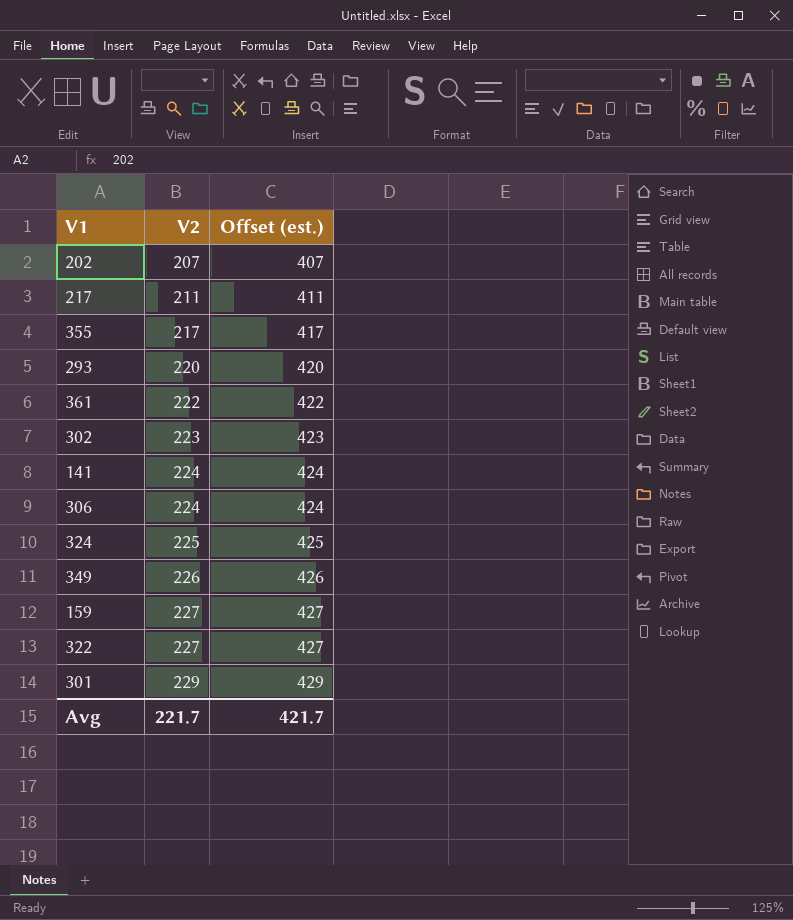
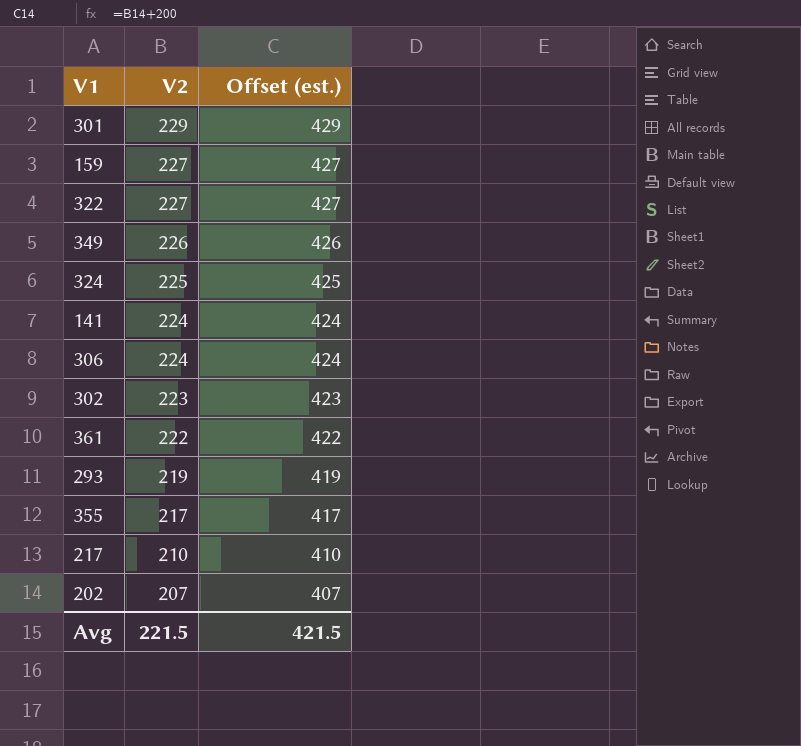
row order: V2 ascending -> V2 descending
293 | V2: 220 -> 219
293 | Offset (est.): 420 -> 419
217 | V2: 211 -> 210
217 | Offset (est.): 411 -> 410
Avg | V2: 221.7 -> 221.5
Avg | Offset (est.): 421.7 -> 421.5

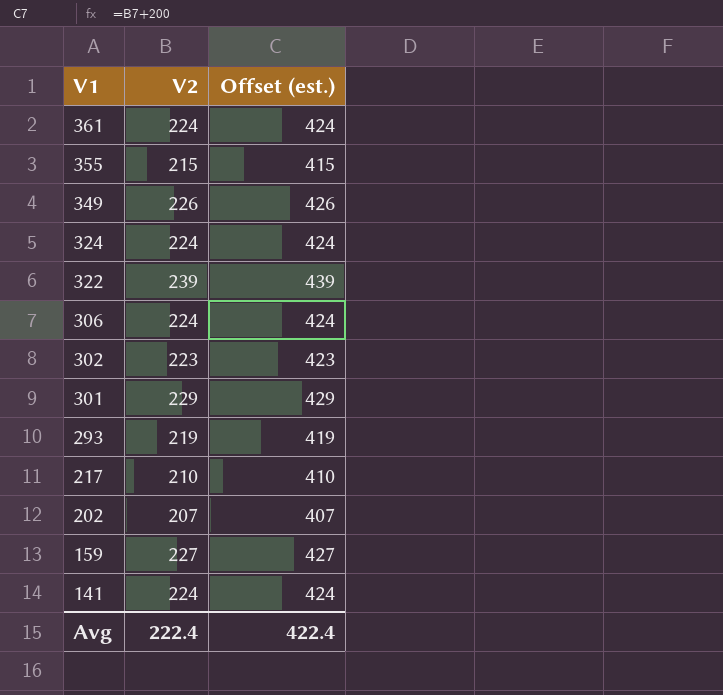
row order: V2 descending -> V1 descending
361 | V2: 222 -> 224
361 | Offset (est.): 422 -> 424
355 | V2: 217 -> 215
355 | Offset (est.): 417 -> 415
324 | V2: 225 -> 224
324 | Offset (est.): 425 -> 424
322 | V2: 227 -> 239
322 | Offset (est.): 427 -> 439
Avg | V2: 221.5 -> 222.4
Avg | Offset (est.): 421.5 -> 422.4

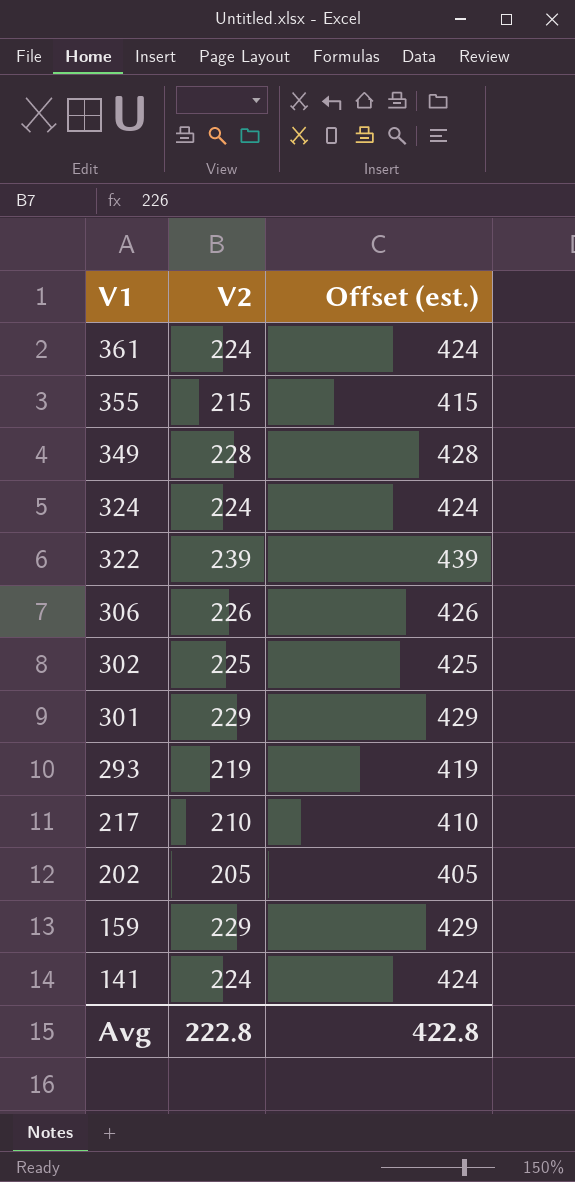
349 | V2: 226 -> 228
349 | Offset (est.): 426 -> 428
306 | V2: 224 -> 226
306 | Offset (est.): 424 -> 426
302 | V2: 223 -> 225
302 | Offset (est.): 423 -> 425
202 | V2: 207 -> 205
202 | Offset (est.): 407 -> 405
159 | V2: 227 -> 229
159 | Offset (est.): 427 -> 429
Avg | V2: 222.4 -> 222.8
Avg | Offset (est.): 422.4 -> 422.8

